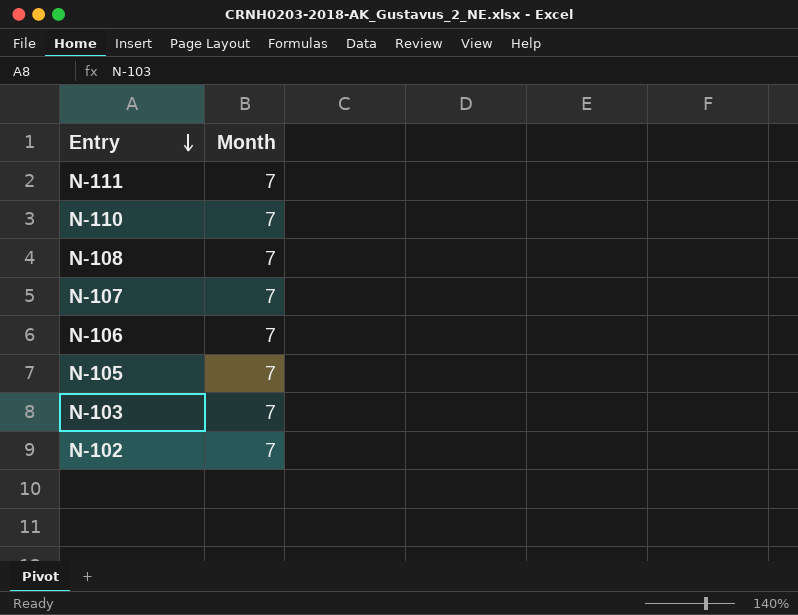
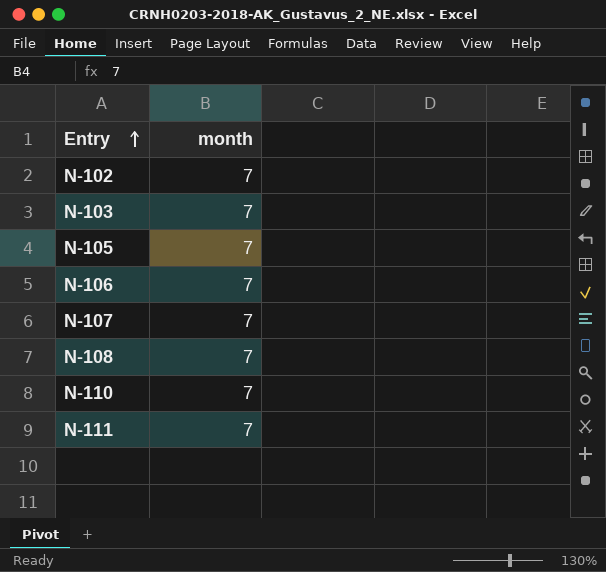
row order: Entry descending -> Entry ascending
column name: Month -> month

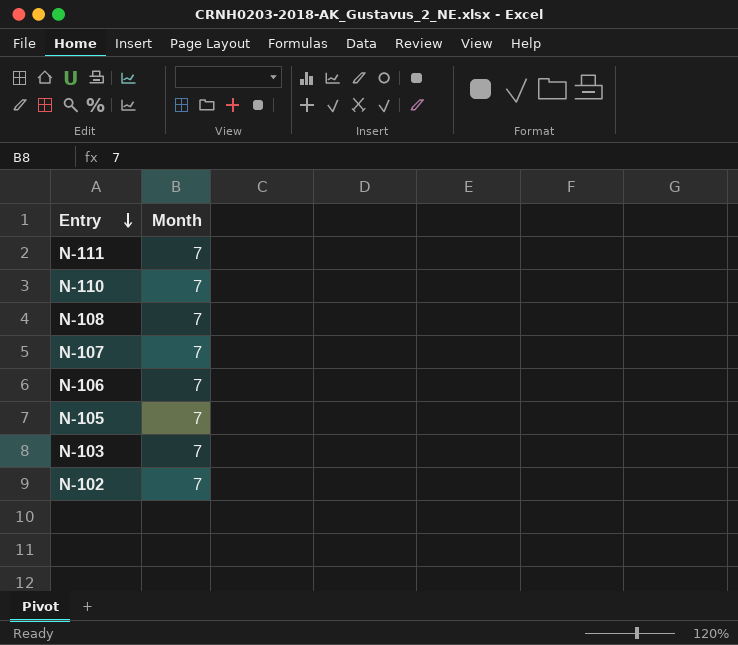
row order: Entry ascending -> Entry descending
column name: month -> Month

